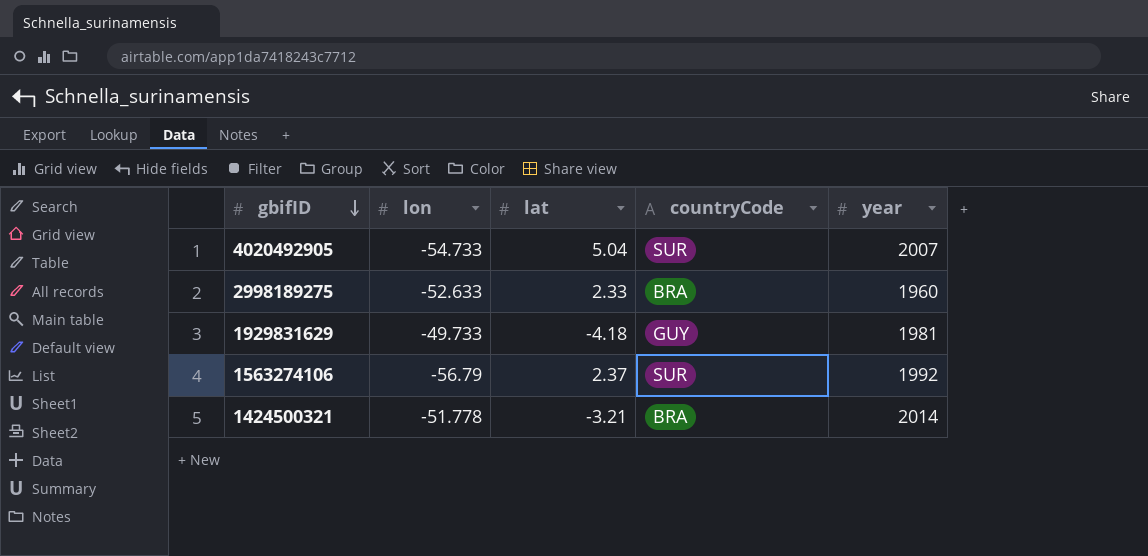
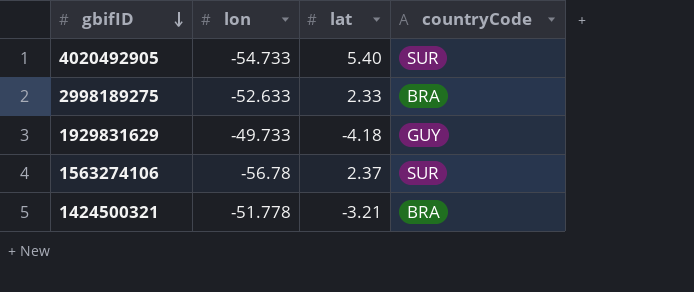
column year | position: 5 -> none
4020492905 | lat: 5.04 -> 5.40
1563274106 | lon: -56.79 -> -56.78

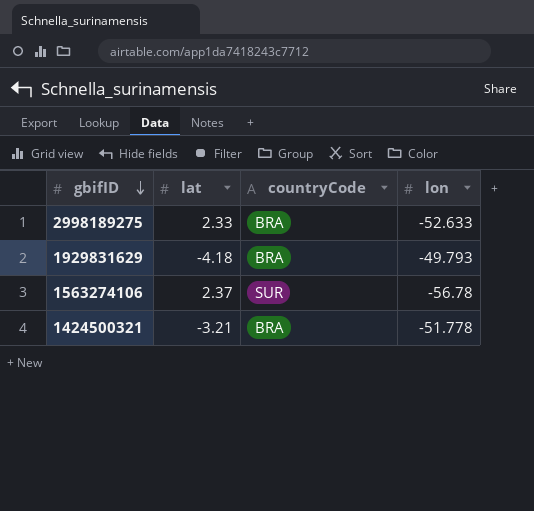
column lon | position: 2 -> 4
row 4020492905: -54.733 | 5.40 | SUR -> none
1929831629 | countryCode: GUY -> BRA
1929831629 | lon: -49.733 -> -49.793

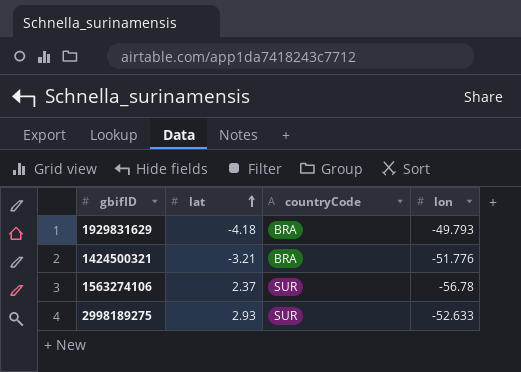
row order: gbifID descending -> lat ascending
1424500321 | lon: -51.778 -> -51.776
2998189275 | lat: 2.33 -> 2.93
2998189275 | countryCode: BRA -> SUR

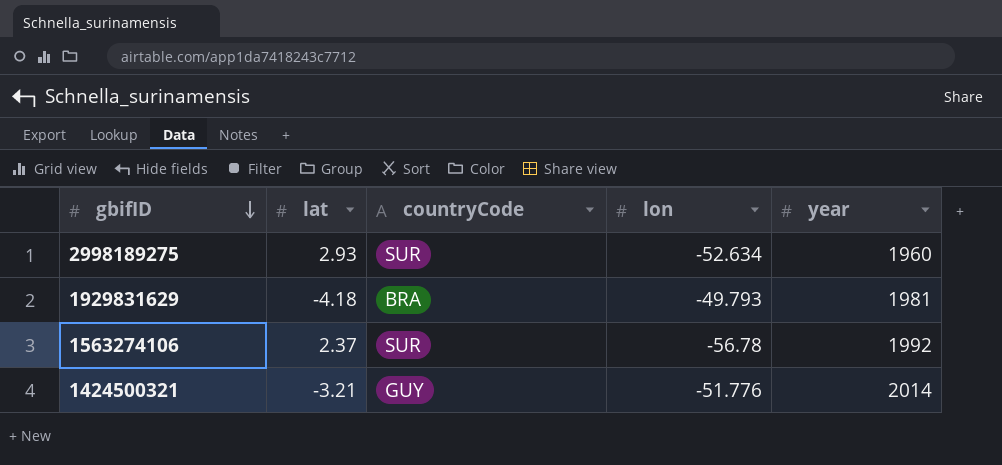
row order: lat ascending -> gbifID descending
column year | position: none -> 5
2998189275 | lon: -52.633 -> -52.634
1424500321 | countryCode: BRA -> GUY

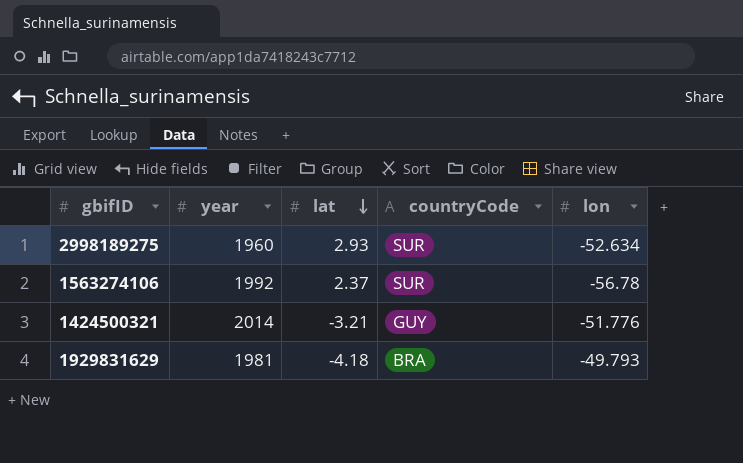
row order: gbifID descending -> lat descending
column year | position: 5 -> 2

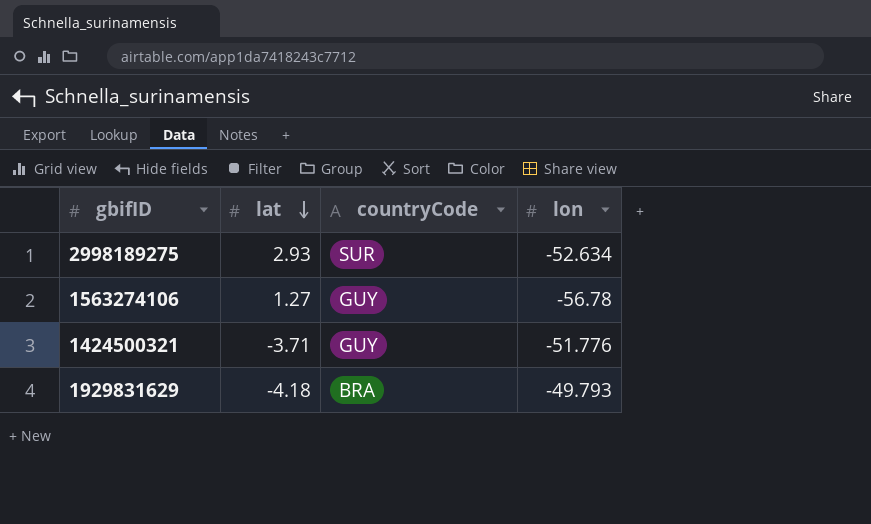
column year | position: 2 -> none
1563274106 | lat: 2.37 -> 1.27
1563274106 | countryCode: SUR -> GUY
1424500321 | lat: -3.21 -> -3.71

